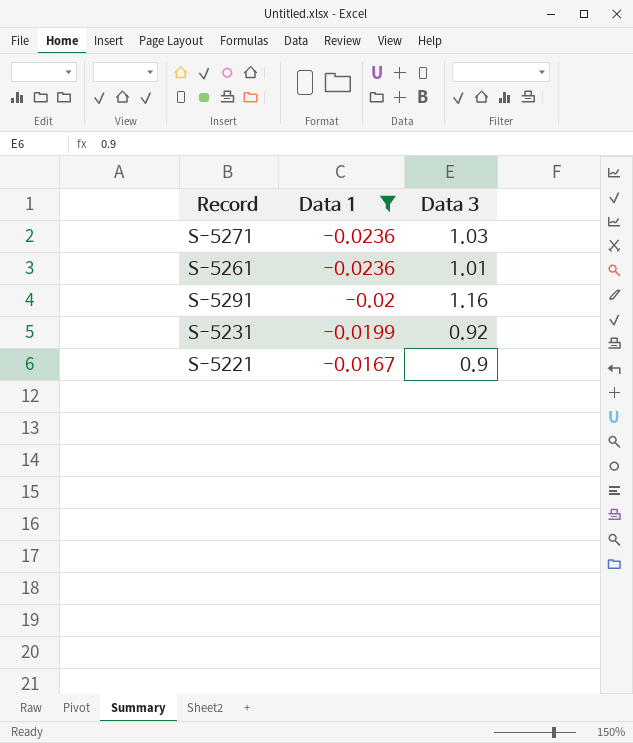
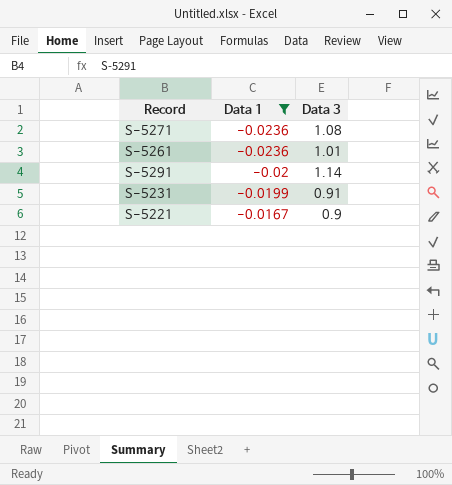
S-5271 | Data 3: 1.03 -> 1.08
S-5291 | Data 3: 1.16 -> 1.14
S-5231 | Data 3: 0.92 -> 0.91

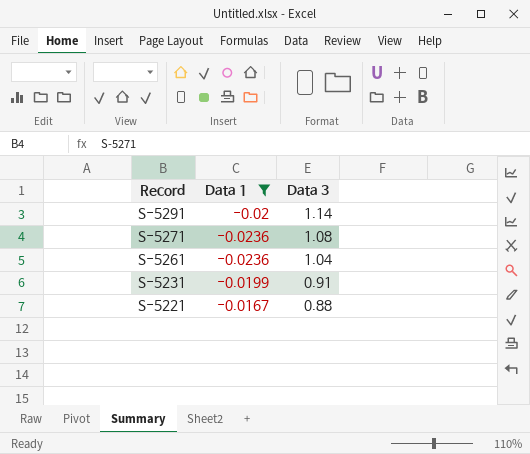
row order: Data 1 ascending -> Record descending
S-5261 | Data 3: 1.01 -> 1.04
S-5221 | Data 3: 0.9 -> 0.88

